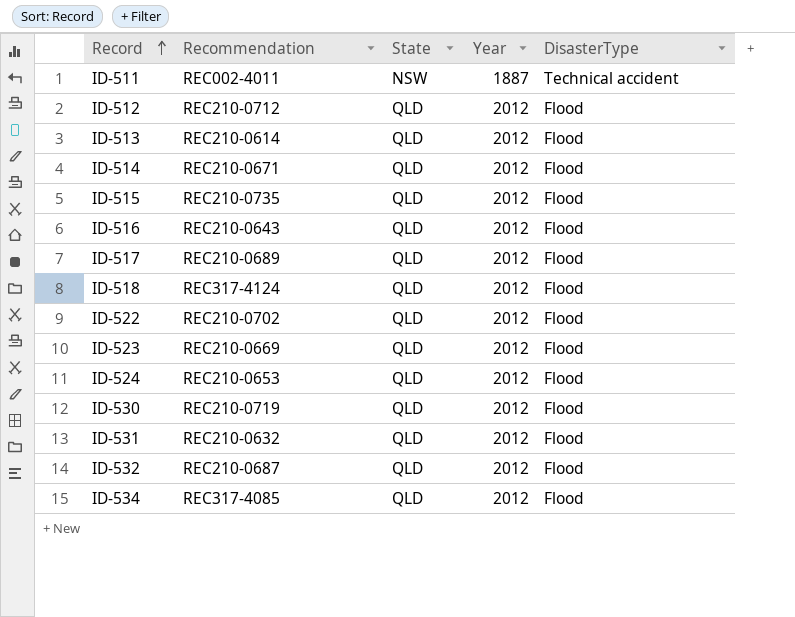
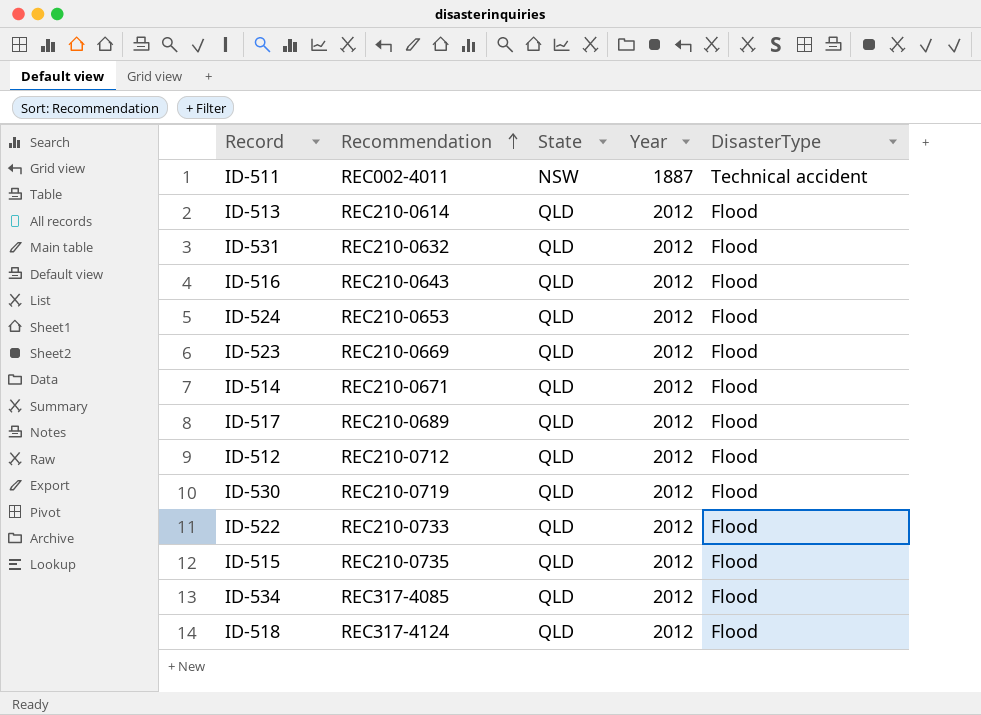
row order: Record ascending -> Recommendation ascending
row ID-532: REC210-0687 | QLD | 2012 | Flood -> none
ID-522 | Recommendation: REC210-0702 -> REC210-0733

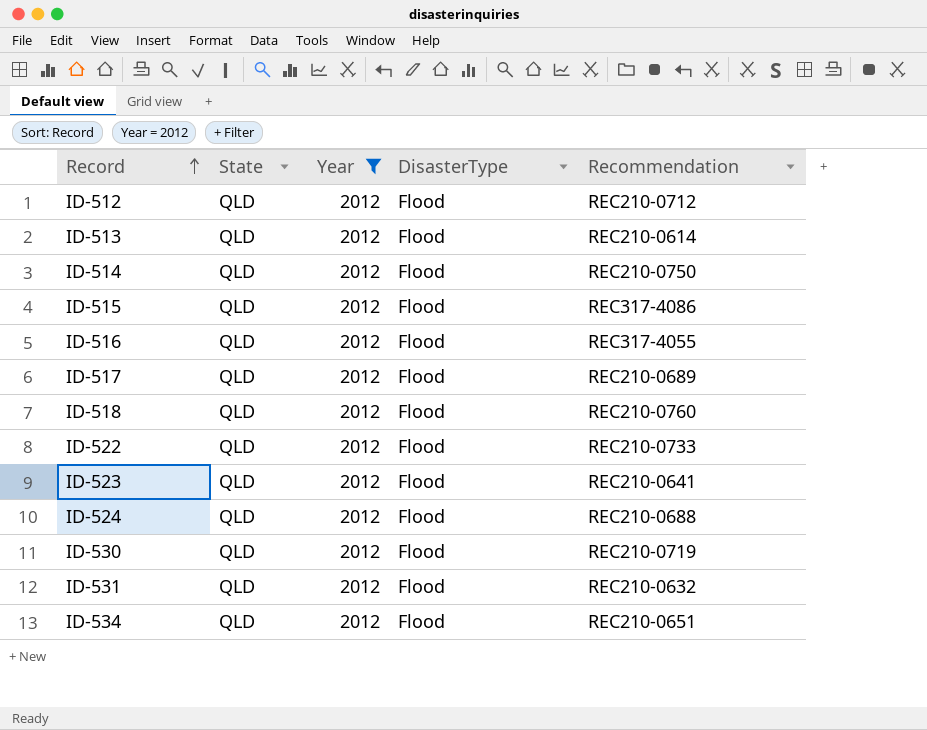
filter: none -> Year = 2012
row order: Recommendation ascending -> Record ascending
column Recommendation | position: 2 -> 5
ID-514 | Recommendation: REC210-0671 -> REC210-0750
ID-515 | Recommendation: REC210-0735 -> REC317-4086
ID-516 | Recommendation: REC210-0643 -> REC317-4055
ID-518 | Recommendation: REC317-4124 -> REC210-0760
ID-523 | Recommendation: REC210-0669 -> REC210-0641
ID-524 | Recommendation: REC210-0653 -> REC210-0688
ID-534 | Recommendation: REC317-4085 -> REC210-0651

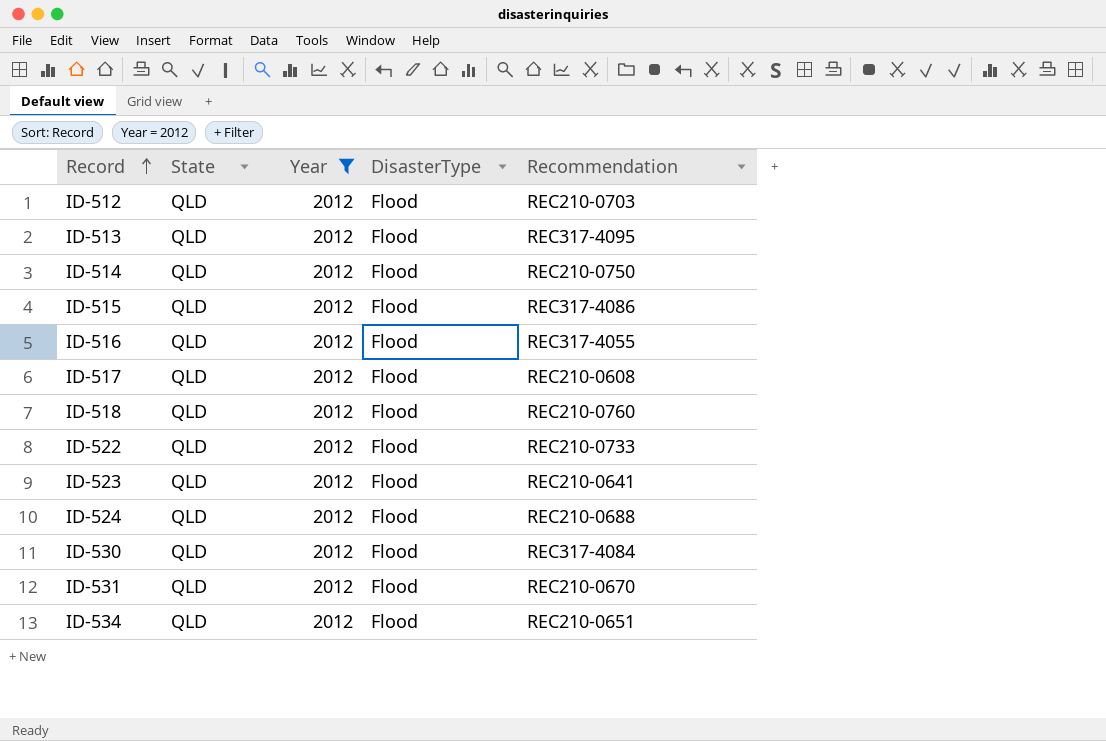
ID-512 | Recommendation: REC210-0712 -> REC210-0703
ID-513 | Recommendation: REC210-0614 -> REC317-4095
ID-517 | Recommendation: REC210-0689 -> REC210-0608
ID-530 | Recommendation: REC210-0719 -> REC317-4084
ID-531 | Recommendation: REC210-0632 -> REC210-0670

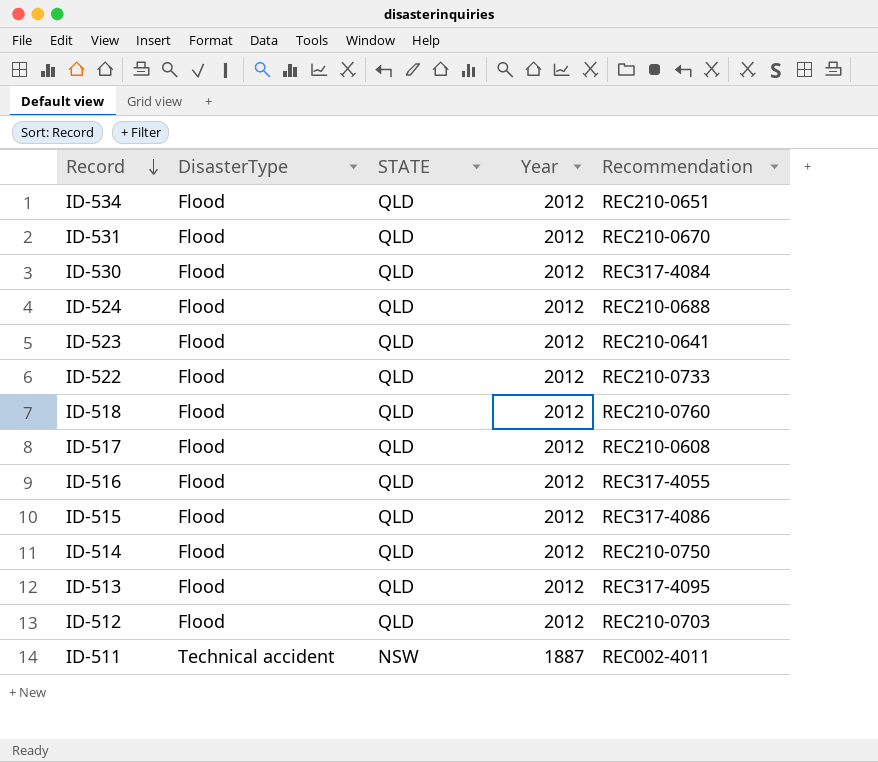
filter: Year = 2012 -> none
row order: Record ascending -> Record descending
column DisasterType | position: 4 -> 2
column name: State -> STATE

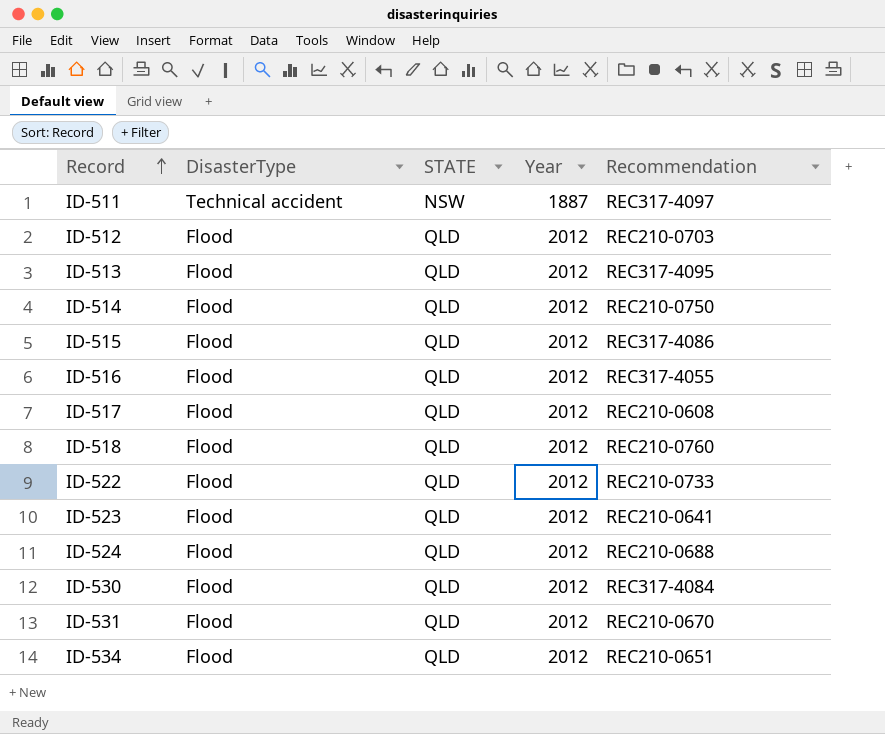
row order: Record descending -> Record ascending
ID-511 | Recommendation: REC002-4011 -> REC317-4097

